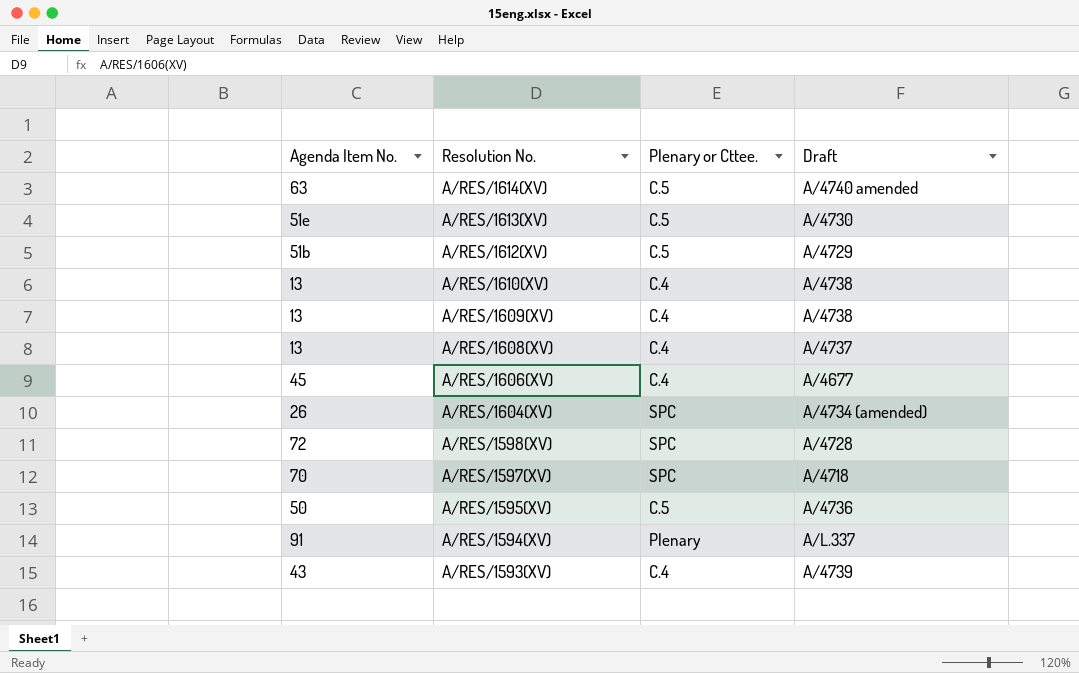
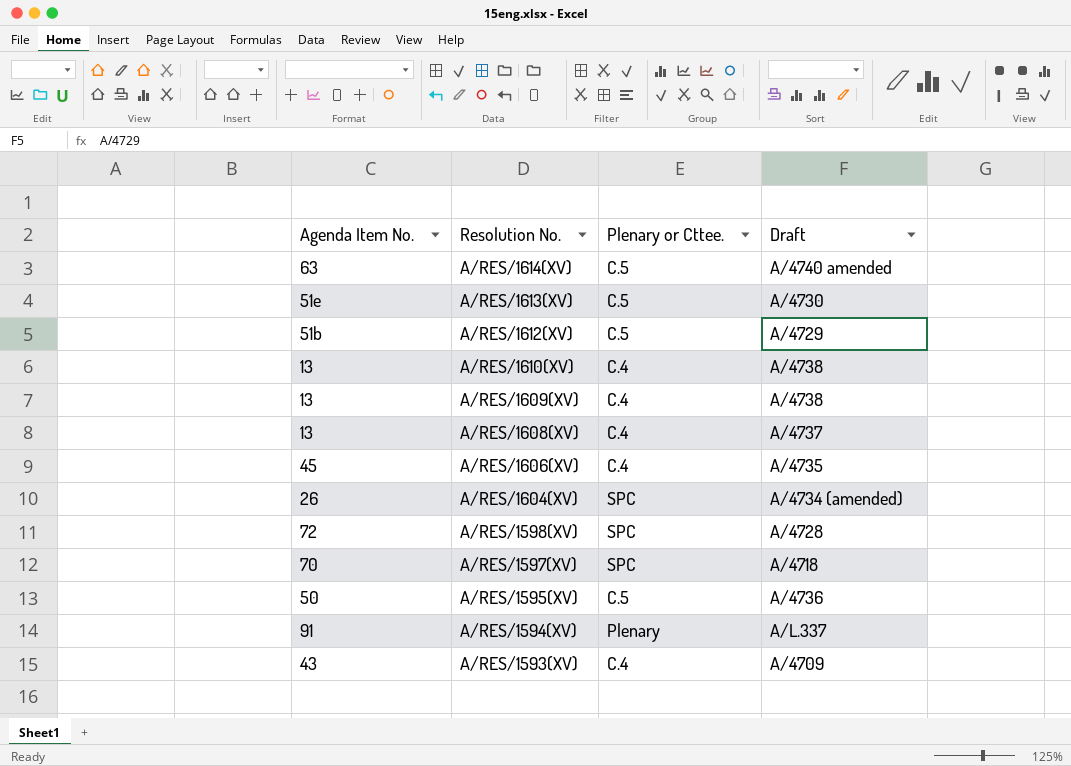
A/RES/1606(XV) | Draft: A/4677 -> A/4735
A/RES/1593(XV) | Draft: A/4739 -> A/4709

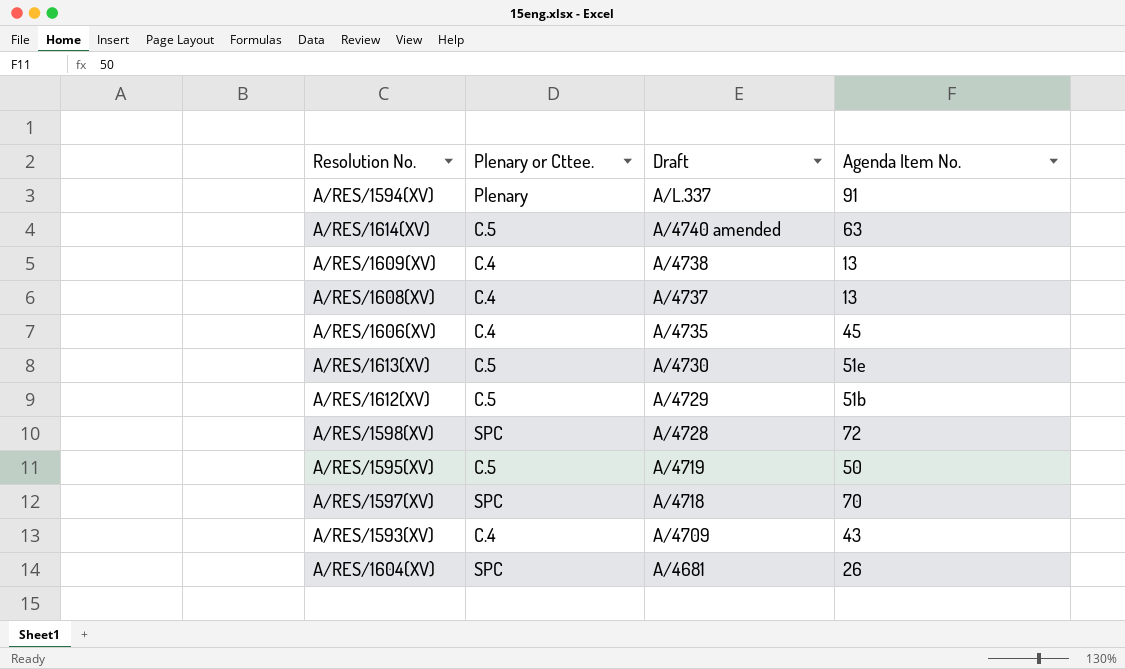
row order: Resolution No. descending -> Draft descending
column Agenda Item No. | position: 1 -> 4
row A/RES/1610(XV): 13 | C.4 | A/4738 -> none
A/RES/1595(XV) | Draft: A/4736 -> A/4719
A/RES/1604(XV) | Draft: A/4734 (amended) -> A/4681

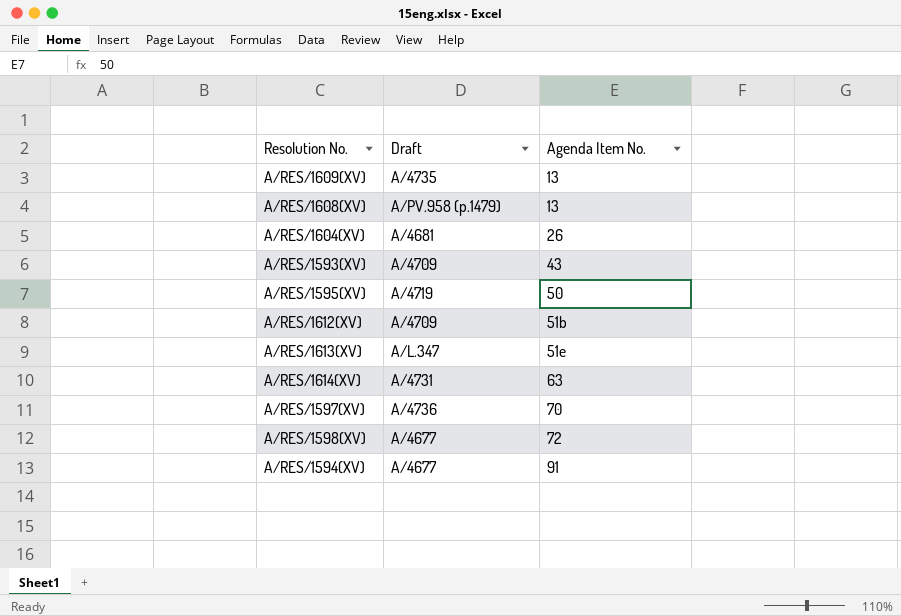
row order: Draft descending -> Agenda Item No. ascending
column Plenary or Cttee. | position: 2 -> none
row A/RES/1606(XV): C.4 | A/4735 | 45 -> none
A/RES/1609(XV) | Draft: A/4738 -> A/4735
A/RES/1608(XV) | Draft: A/4737 -> A/PV.958 (p.1479)
A/RES/1612(XV) | Draft: A/4729 -> A/4709
A/RES/1613(XV) | Draft: A/4730 -> A/L.347
A/RES/1614(XV) | Draft: A/4740 amended -> A/4731
A/RES/1597(XV) | Draft: A/4718 -> A/4736
A/RES/1598(XV) | Draft: A/4728 -> A/4677
A/RES/1594(XV) | Draft: A/L.337 -> A/4677

